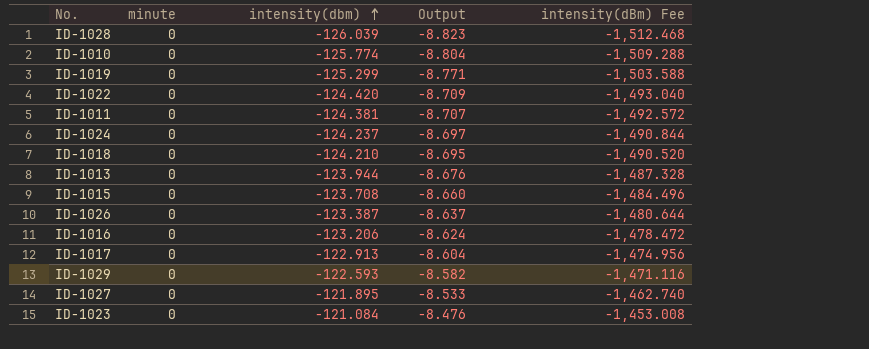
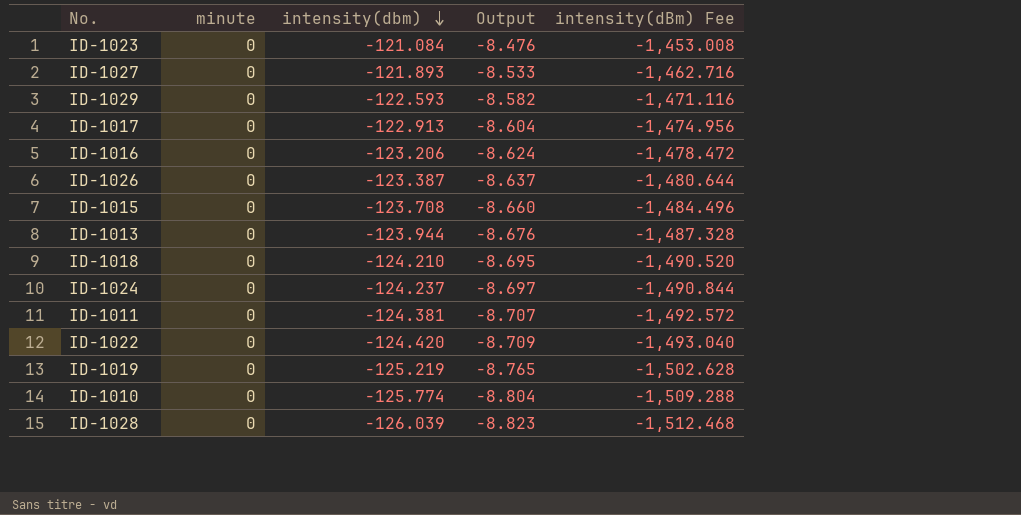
row order: intensity(dbm) ascending -> intensity(dbm) descending
ID-1027 | intensity(dbm): -121.895 -> -121.893
ID-1027 | intensity(dBm) Fee: -1,462.740 -> -1,462.716
ID-1019 | intensity(dbm): -125.299 -> -125.219
ID-1019 | Output: -8.771 -> -8.765
ID-1019 | intensity(dBm) Fee: -1,503.588 -> -1,502.628

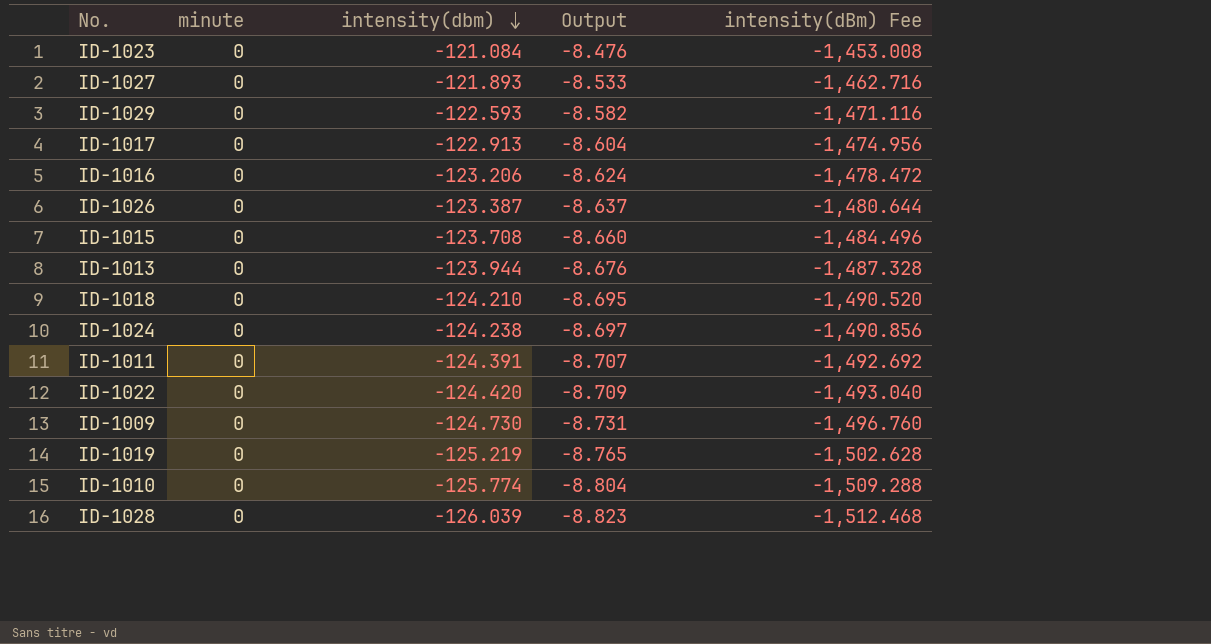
ID-1024 | intensity(dbm): -124.237 -> -124.238
ID-1024 | intensity(dBm) Fee: -1,490.844 -> -1,490.856
ID-1011 | intensity(dbm): -124.381 -> -124.391
ID-1011 | intensity(dBm) Fee: -1,492.572 -> -1,492.692
row ID-1009: none -> 0 | -124.730 | -8.731 | -1,496.760

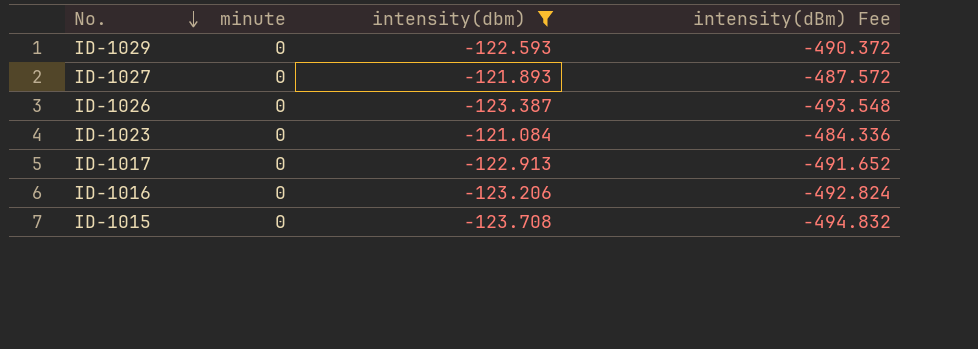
filter: none -> intensity(dbm) >= -123.708
row order: intensity(dbm) descending -> No. descending
column Output | formula: [intensity(dbm)] * 0.07 -> none
column intensity(dBm) Fee | formula: [intensity(dbm)] * 12 -> [intensity(dbm)] * 4

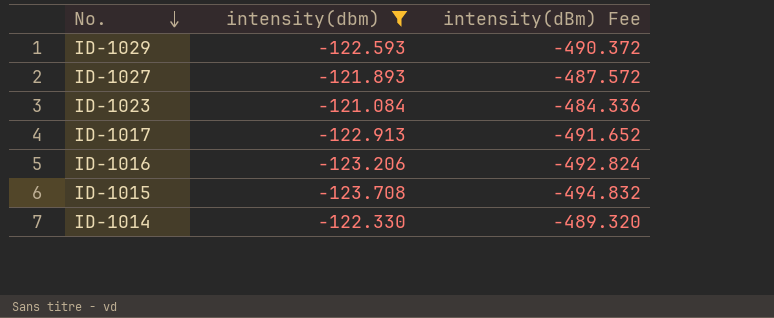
column minute | position: 2 -> none
row ID-1026: 0 | -123.387 | -493.548 -> none
row ID-1014: none -> -122.330 | -489.320

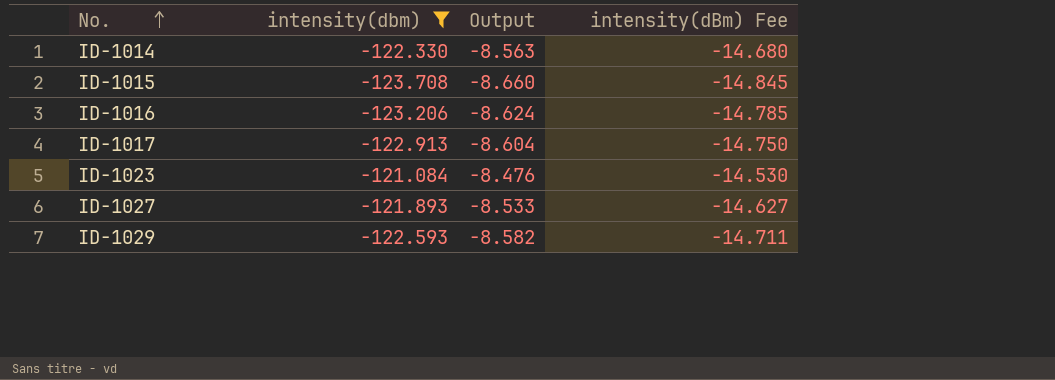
row order: No. descending -> No. ascending
column Output | formula: none -> [intensity(dbm)] * 0.07
column intensity(dBm) Fee | formula: [intensity(dbm)] * 4 -> [intensity(dbm)] * 0.12

